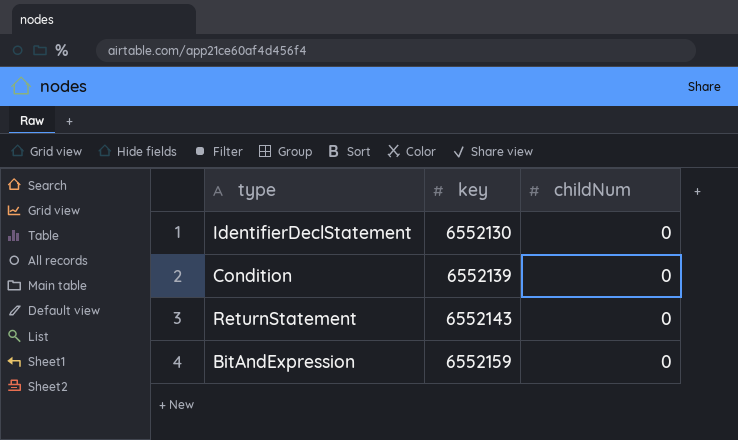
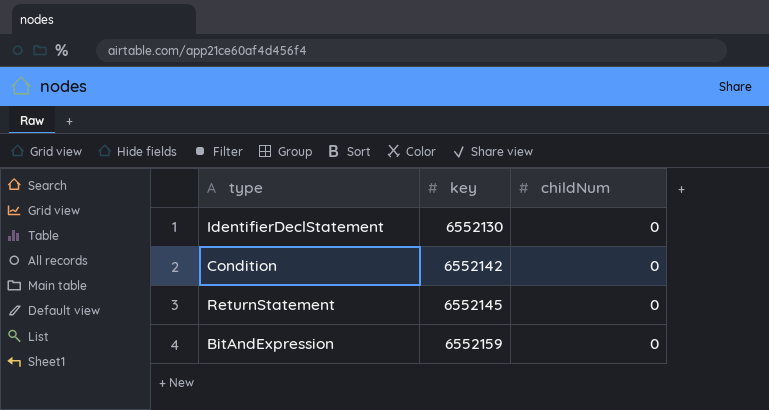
Condition | key: 6552139 -> 6552142
ReturnStatement | key: 6552143 -> 6552145

